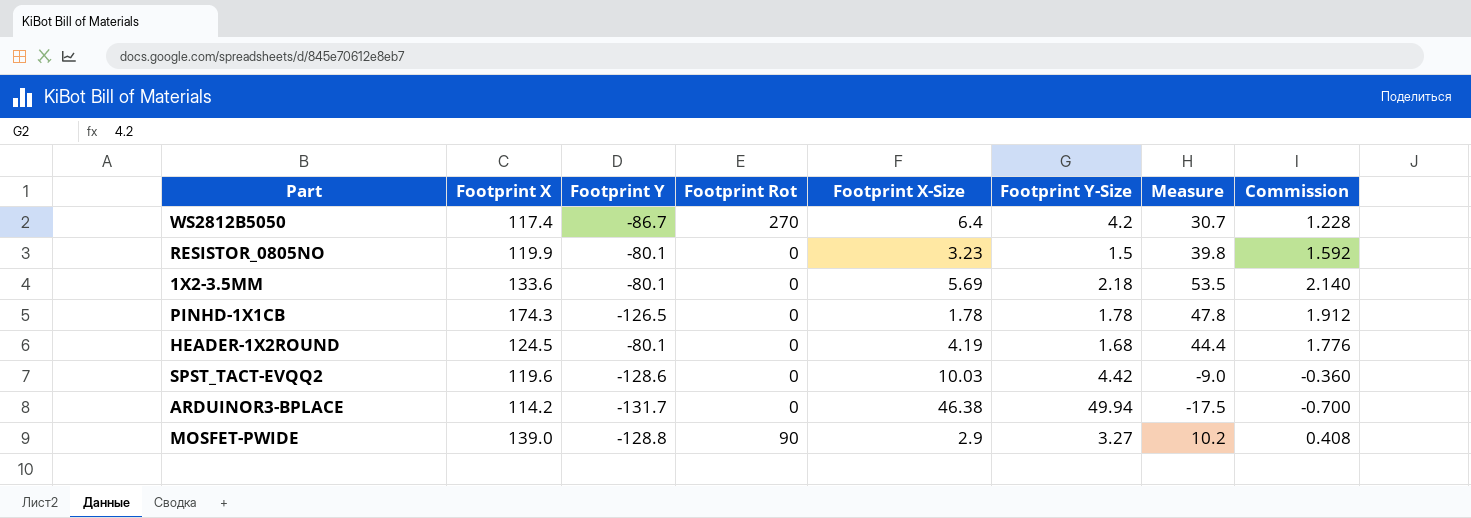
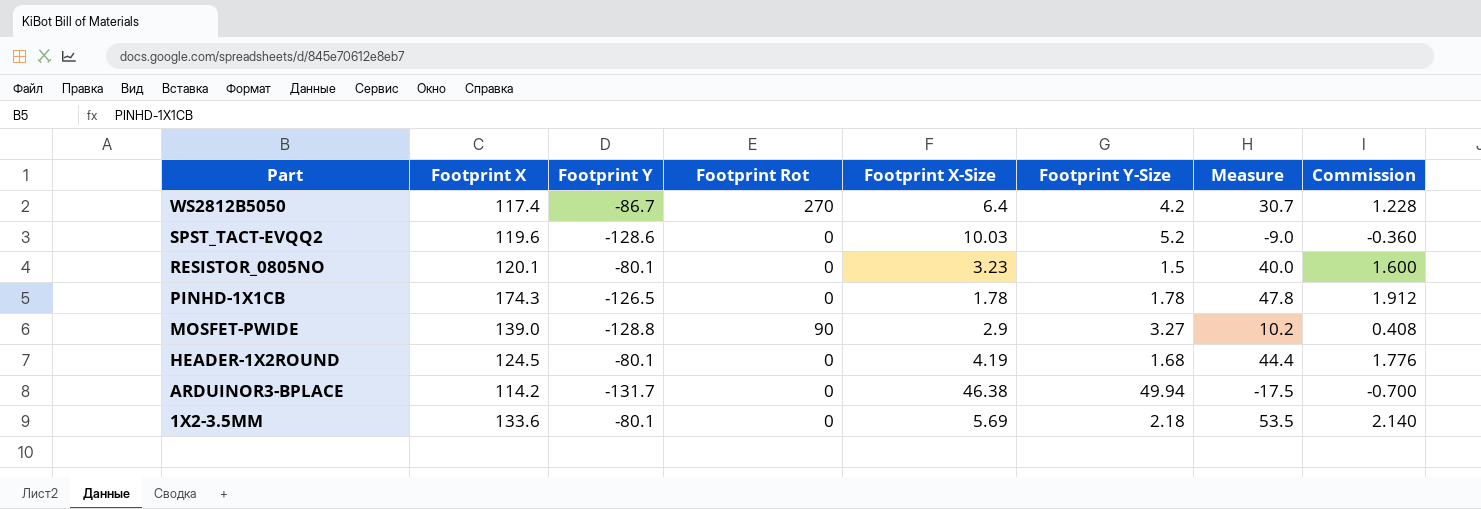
row order: none -> Part descending
SPST_TACT-EVQQ2 | Footprint Y-Size: 4.42 -> 5.2
RESISTOR_0805NO | Footprint X: 119.9 -> 120.1
RESISTOR_0805NO | Measure: 39.8 -> 40.0
RESISTOR_0805NO | Commission: 1.592 -> 1.600

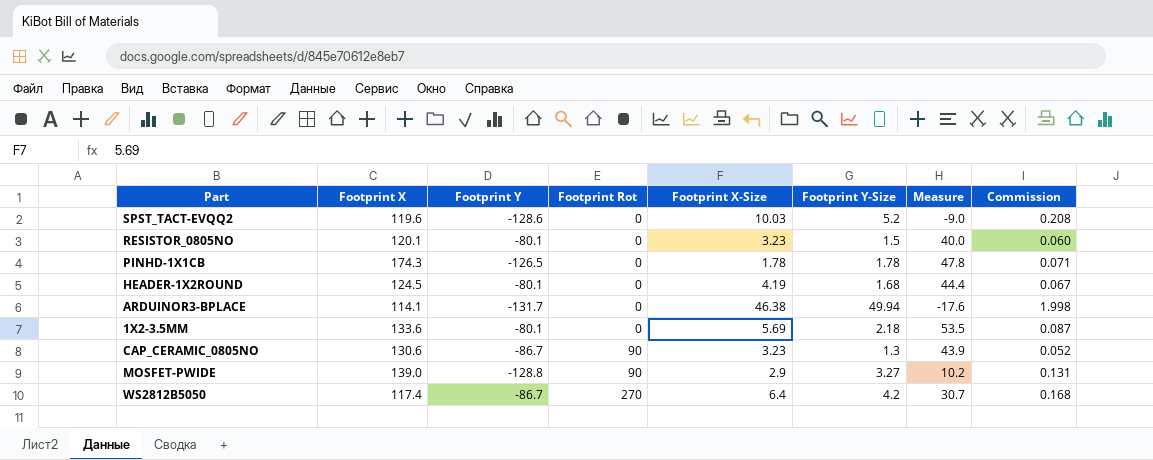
row order: Part descending -> Footprint Rot ascending
column Commission | formula: [Measure] * 0.04 -> [Footprint Y-Size] * 0.04
ARDUINOR3-BPLACE | Footprint X: 114.2 -> 114.1
ARDUINOR3-BPLACE | Measure: -17.5 -> -17.6
row CAP_CERAMIC_0805NO: none -> 130.6 | -86.7 | 90 | 3.23 | 1.3 | 43.9 | 0.052

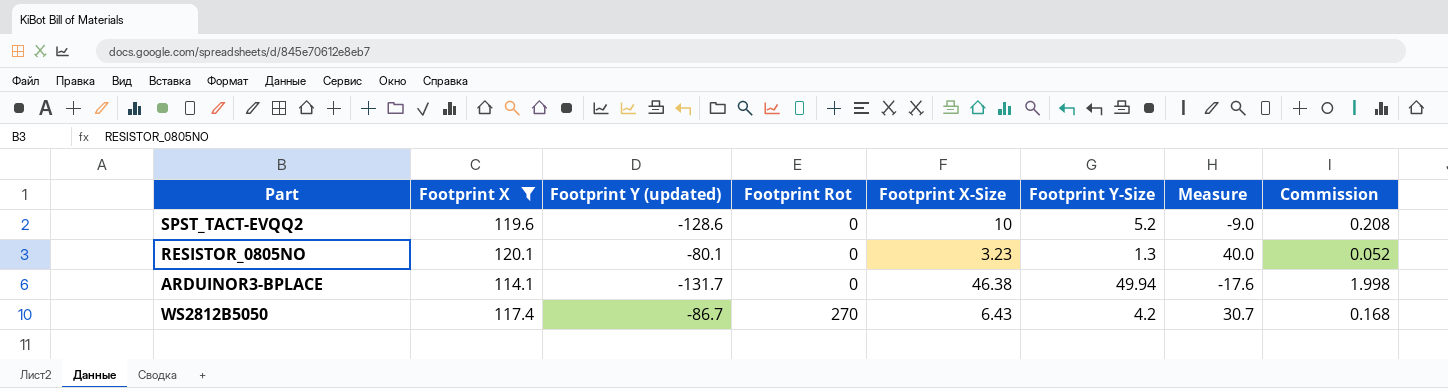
filter: none -> Footprint X <= 120.1
column name: Footprint Y -> Footprint Y (updated)
SPST_TACT-EVQQ2 | Footprint X-Size: 10.03 -> 10
RESISTOR_0805NO | Footprint Y-Size: 1.5 -> 1.3
RESISTOR_0805NO | Commission: 0.060 -> 0.052
WS2812B5050 | Footprint X-Size: 6.4 -> 6.43

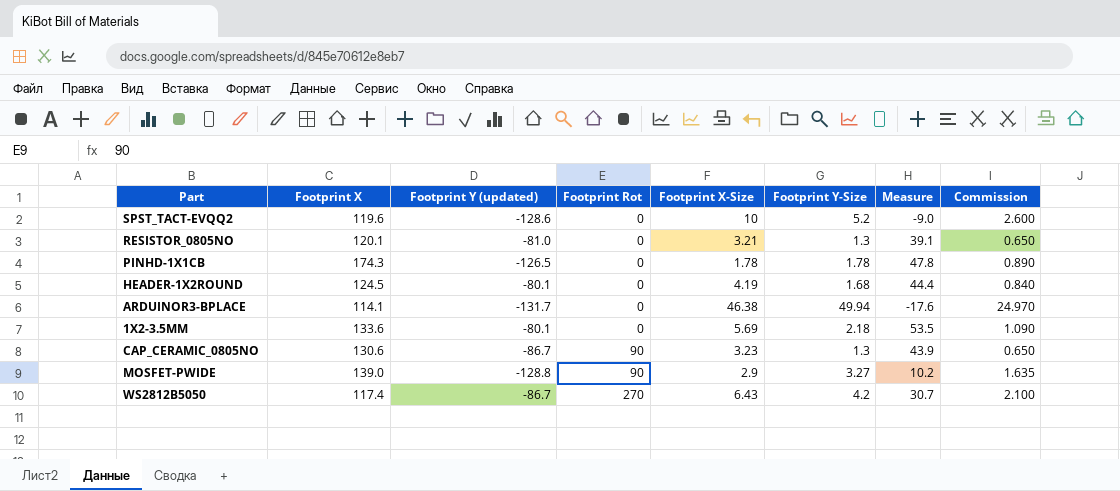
filter: Footprint X <= 120.1 -> none
column Commission | formula: [Footprint Y-Size] * 0.04 -> [Footprint Y-Size] * 0.5
RESISTOR_0805NO | Footprint Y (updated): -80.1 -> -81.0
RESISTOR_0805NO | Footprint X-Size: 3.23 -> 3.21
RESISTOR_0805NO | Measure: 40.0 -> 39.1

